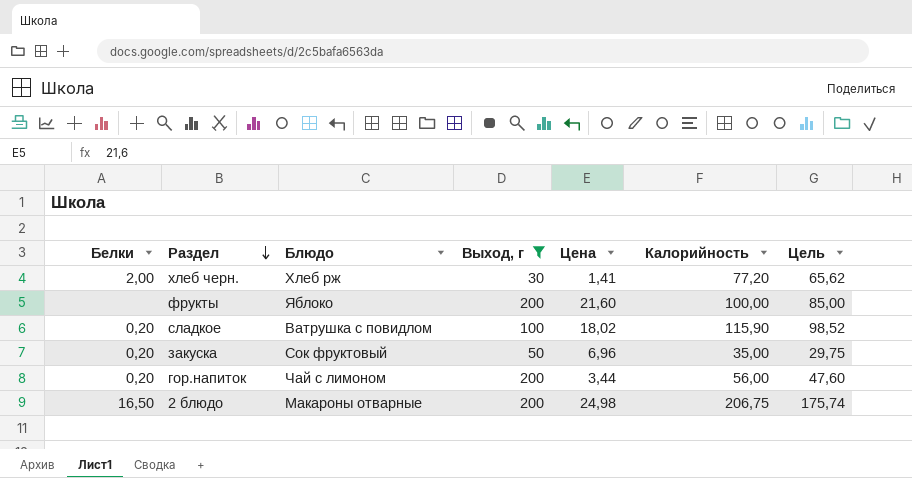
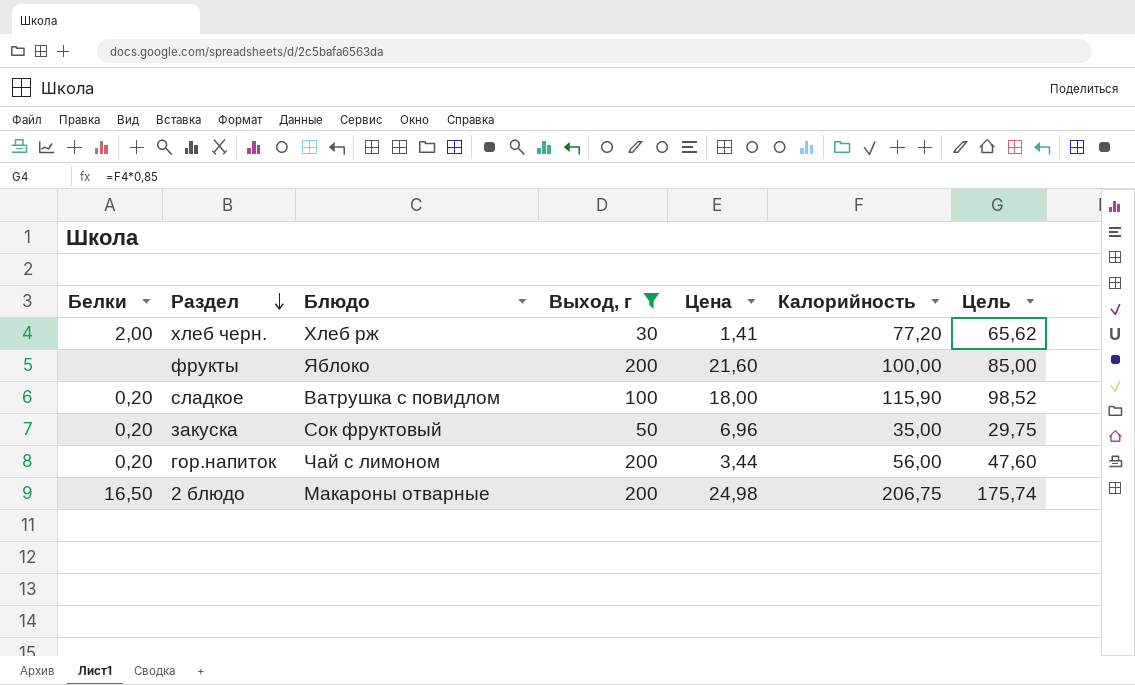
сладкое | Цена: 18,02 -> 18,00

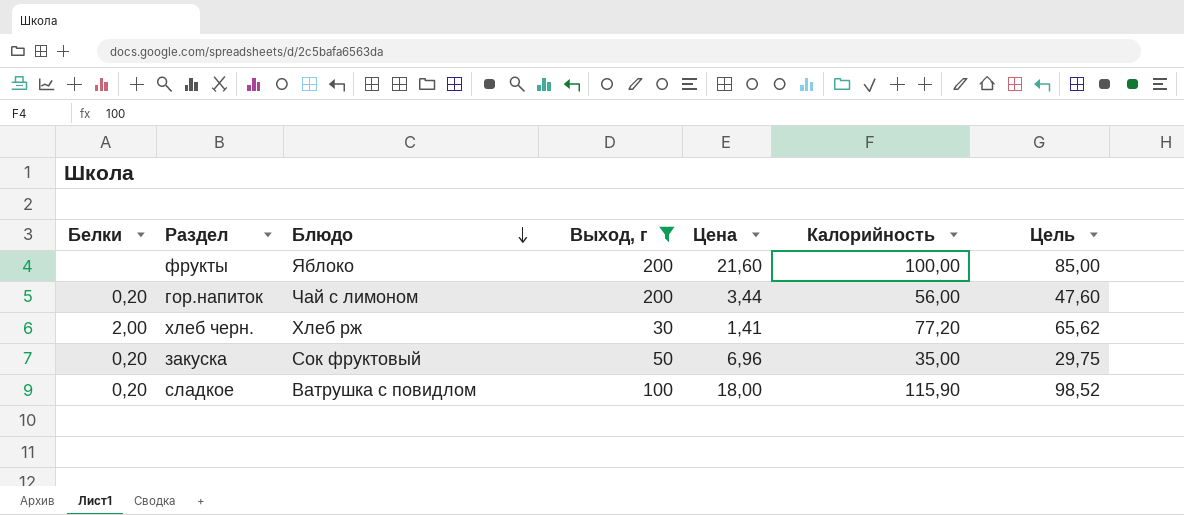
row order: Раздел descending -> Блюдо descending
row 2 блюдо: 16,50 | Макароны отварные | 200 | 24,98 | 206,75 | 175,74 -> none

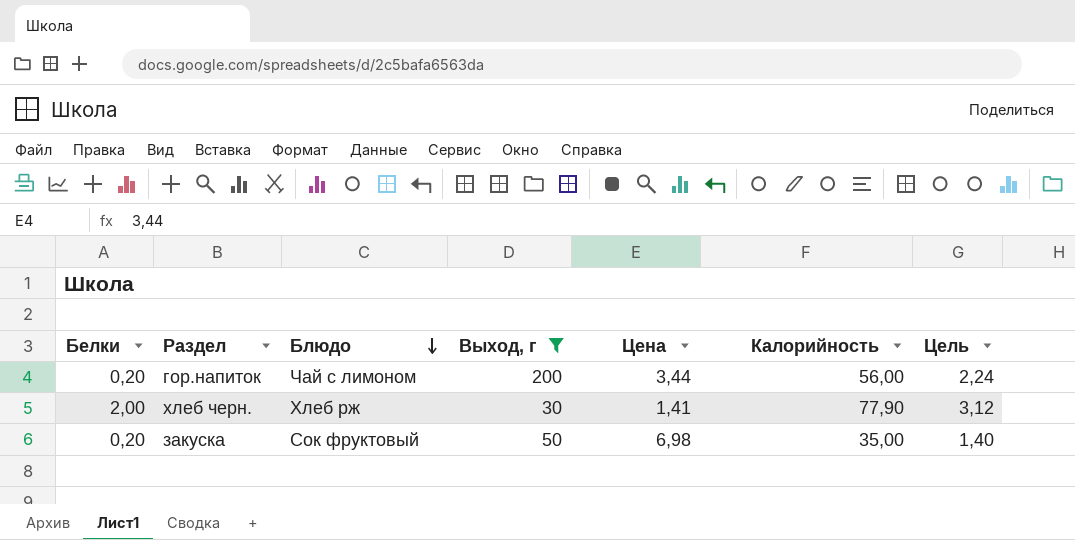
column Цель | formula: [Калорийность] * 0,85 -> [Калорийность] * 0,04
row фрукты: none | Яблоко | 200 | 21,60 | 100,00 | 85,00 -> none
row сладкое: 0,20 | Ватрушка с повидлом | 100 | 18,00 | 115,90 | 98,52 -> none
хлеб черн. | Калорийность: 77,20 -> 77,90
закуска | Цена: 6,96 -> 6,98

